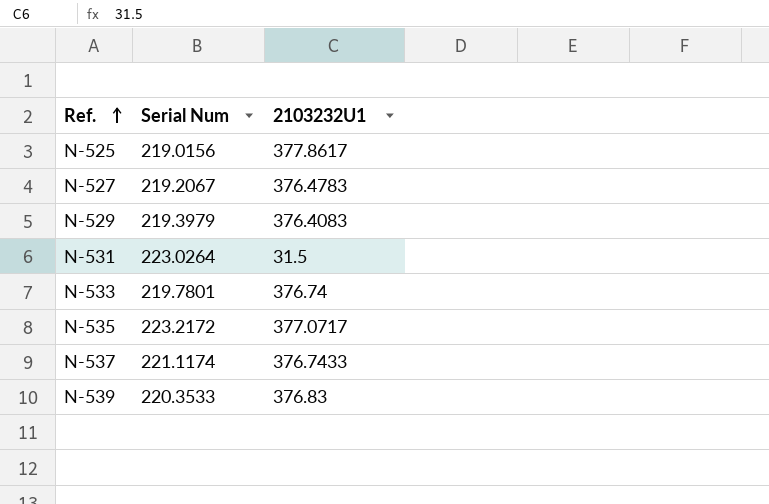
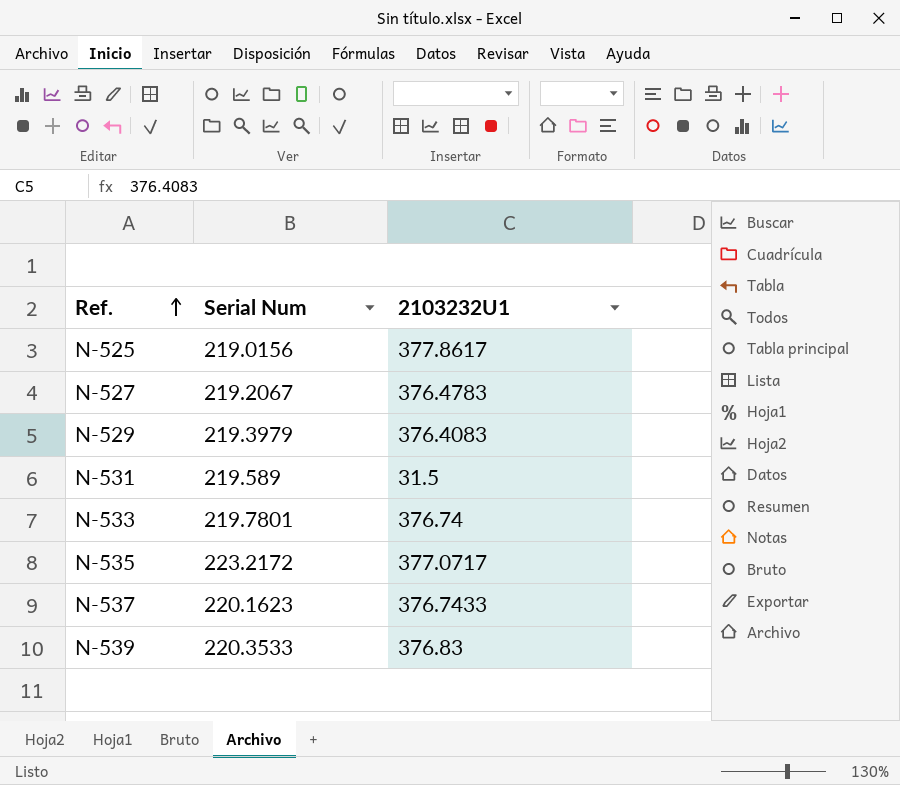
N-531 | Serial Num: 223.0264 -> 219.589
N-537 | Serial Num: 221.1174 -> 220.1623

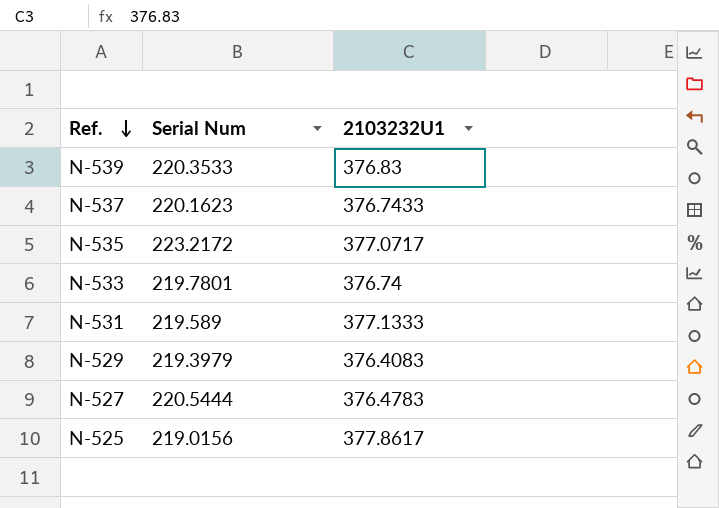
row order: Ref. ascending -> Ref. descending
N-531 | 2103232U1: 31.5 -> 377.1333
N-527 | Serial Num: 219.2067 -> 220.5444

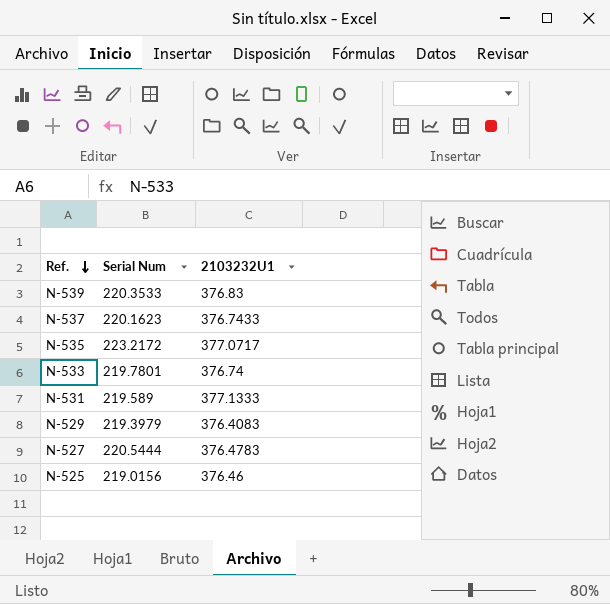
N-525 | 2103232U1: 377.8617 -> 376.46

